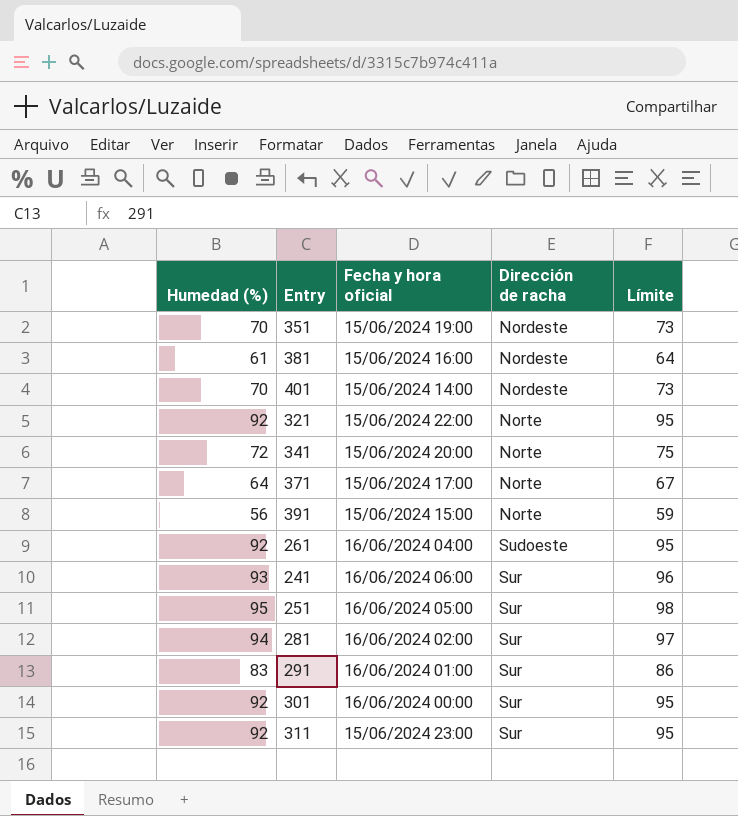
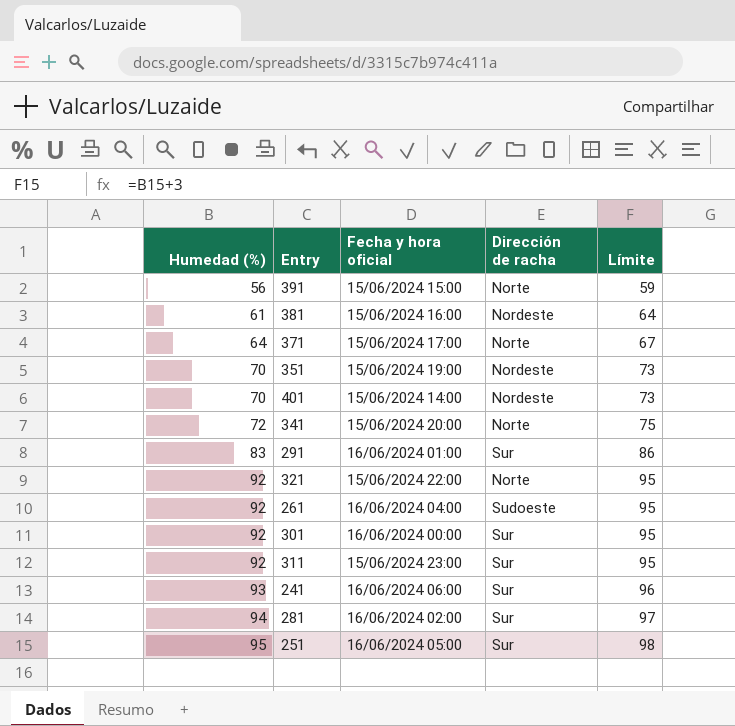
row order: Dirección de racha ascending -> Humedad (%) ascending

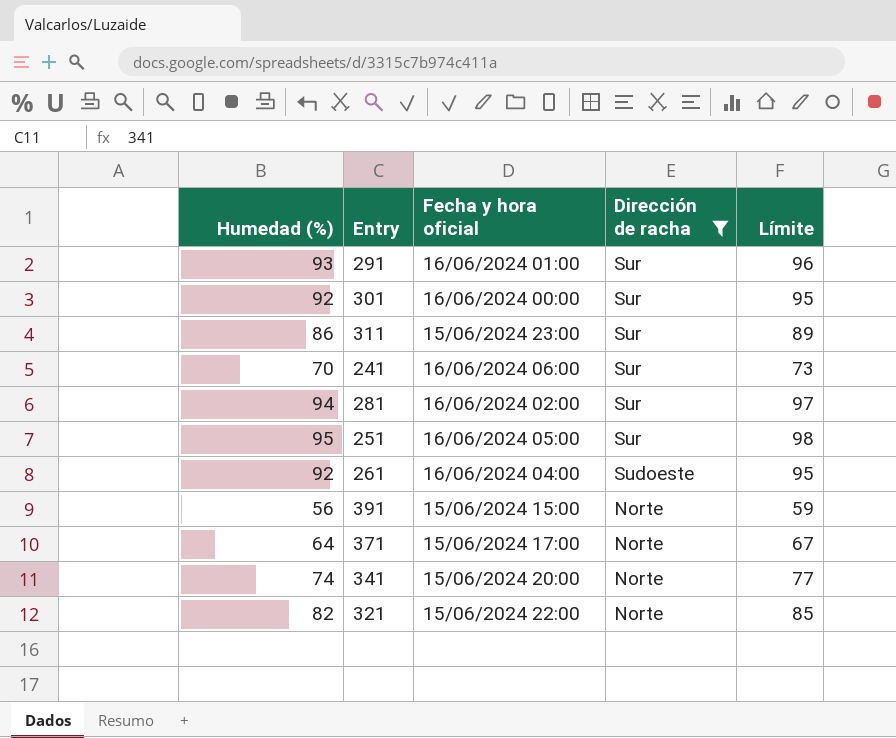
filter: none -> Dirección de racha != Nordeste
row order: Humedad (%) ascending -> Dirección de racha descending
291 | Humedad (%): 83 -> 93
291 | Límite: 86 -> 96
311 | Humedad (%): 92 -> 86
311 | Límite: 95 -> 89
241 | Humedad (%): 93 -> 70
241 | Límite: 96 -> 73
341 | Humedad (%): 72 -> 74
341 | Límite: 75 -> 77
321 | Humedad (%): 92 -> 82
321 | Límite: 95 -> 85

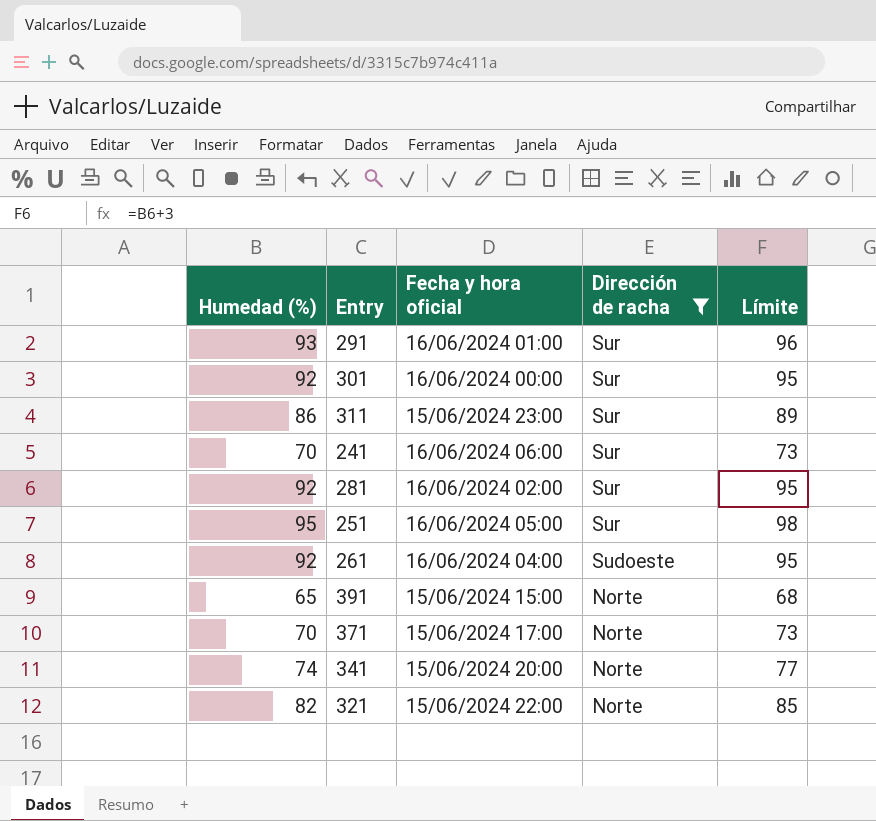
281 | Humedad (%): 94 -> 92
281 | Límite: 97 -> 95
391 | Humedad (%): 56 -> 65
391 | Límite: 59 -> 68
371 | Humedad (%): 64 -> 70
371 | Límite: 67 -> 73

